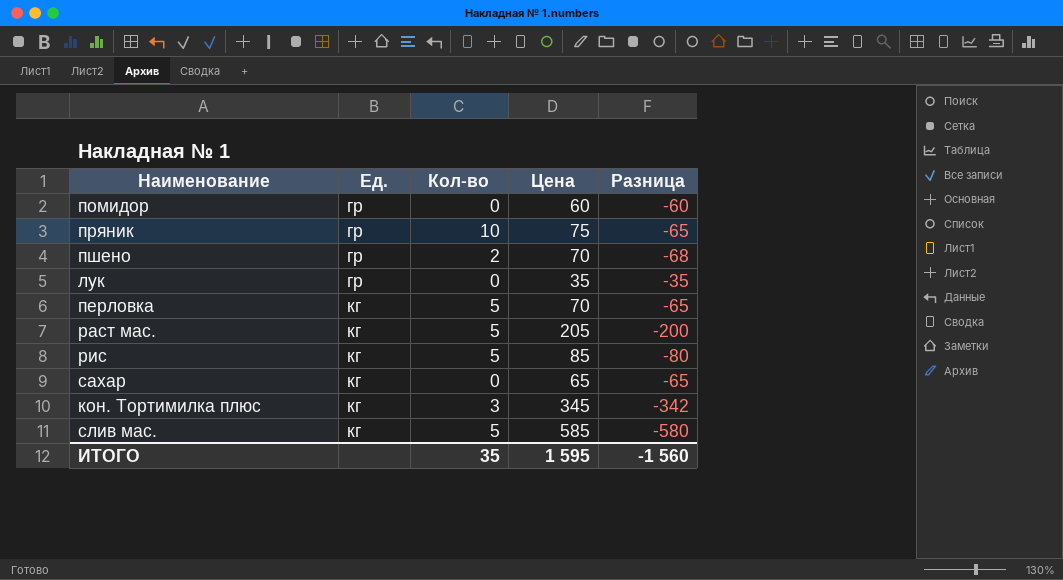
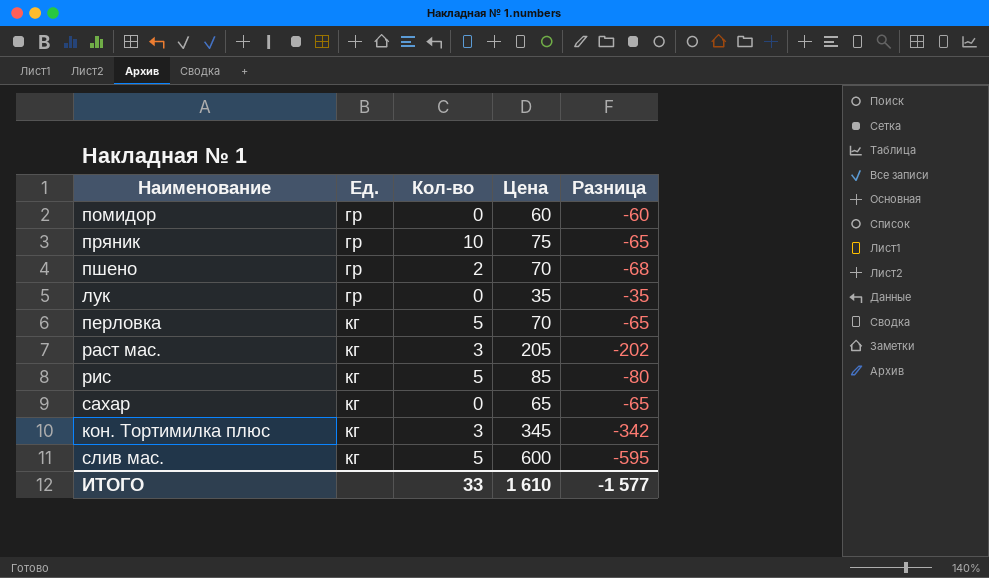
раст мас. | Кол-во: 5 -> 3
раст мас. | Разница: -200 -> -202
слив мас. | Цена: 585 -> 600
слив мас. | Разница: -580 -> -595
ИТОГО | Кол-во: 35 -> 33
ИТОГО | Цена: 1 595 -> 1 610
ИТОГО | Разница: -1 560 -> -1 577

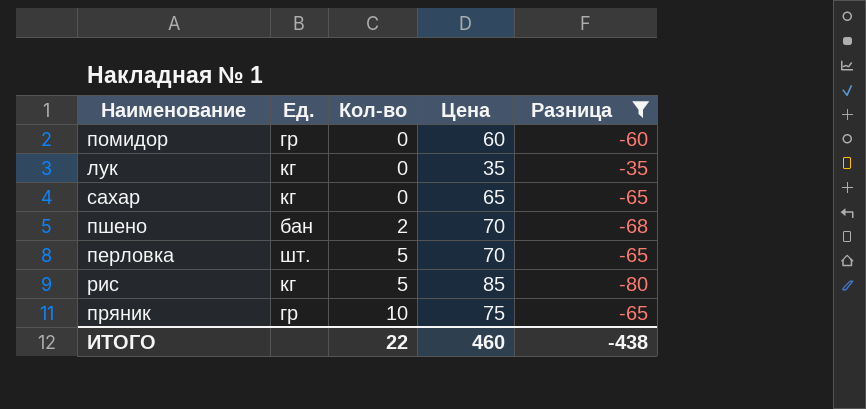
filter: none -> Разница >= -80
row order: Ед. ascending -> Кол-во ascending
лук | Ед.: гр -> кг
пшено | Ед.: гр -> бан
перловка | Ед.: кг -> шт.
ИТОГО | Кол-во: 33 -> 22
ИТОГО | Цена: 1 610 -> 460
ИТОГО | Разница: -1 577 -> -438

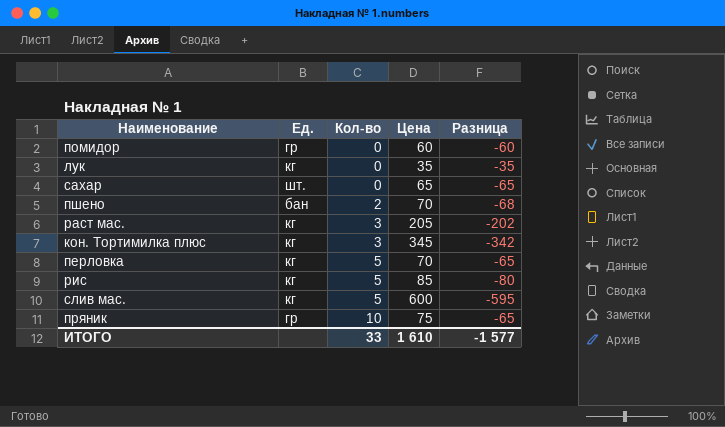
filter: Разница >= -80 -> none
сахар | Ед.: кг -> шт.
перловка | Ед.: шт. -> кг
ИТОГО | Кол-во: 22 -> 33
ИТОГО | Цена: 460 -> 1 610
ИТОГО | Разница: -438 -> -1 577

